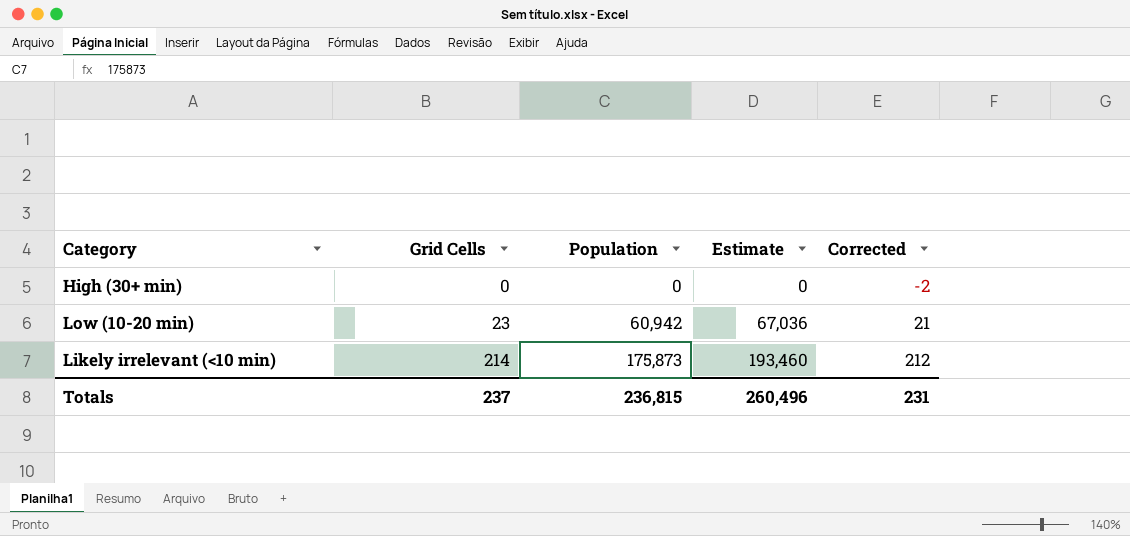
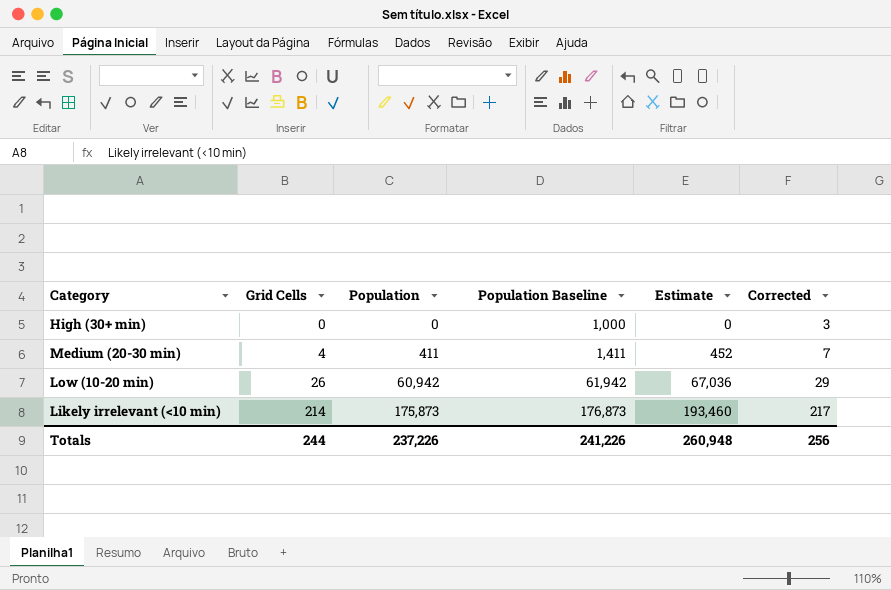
column Population Baseline | formula: none -> [Population] + 1000
column Corrected | formula: [Grid Cells] - 2 -> [Grid Cells] + 3
row Medium (20-30 min): none -> 4 | 411 | 1,411 | 452 | 7
Low (10-20 min) | Grid Cells: 23 -> 26
Totals | Grid Cells: 237 -> 244
Totals | Population: 236,815 -> 237,226
Totals | Estimate: 260,496 -> 260,948
Totals | Corrected: 231 -> 256

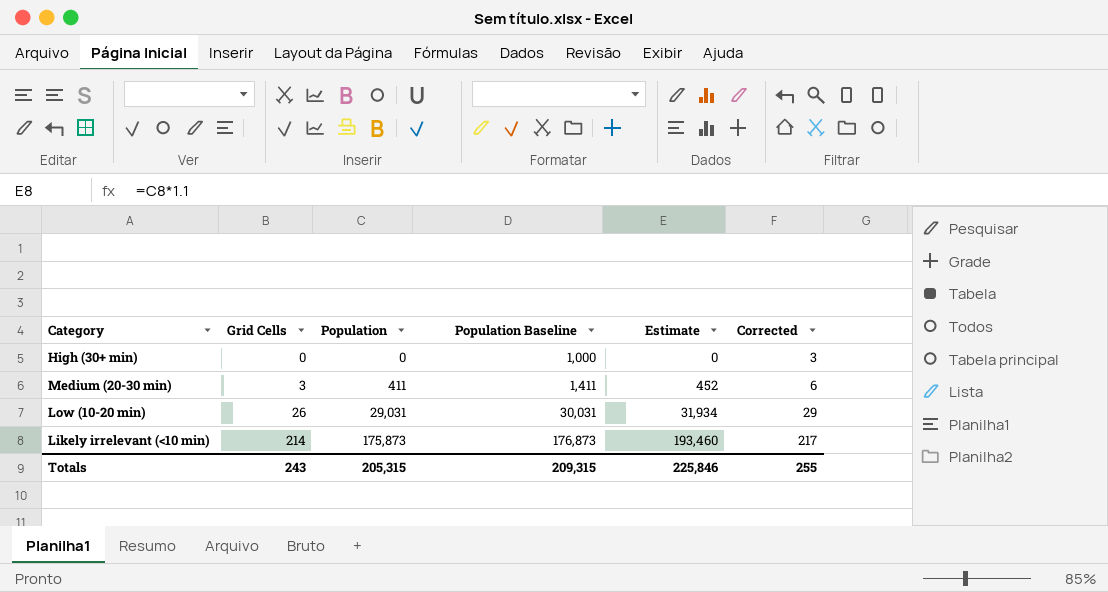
Medium (20-30 min) | Grid Cells: 4 -> 3
Medium (20-30 min) | Corrected: 7 -> 6
Low (10-20 min) | Population: 60,942 -> 29,031
Low (10-20 min) | Population Baseline: 61,942 -> 30,031
Low (10-20 min) | Estimate: 67,036 -> 31,934
Totals | Grid Cells: 244 -> 243
Totals | Population: 237,226 -> 205,315
Totals | Population Baseline: 241,226 -> 209,315
Totals | Estimate: 260,948 -> 225,846
Totals | Corrected: 256 -> 255

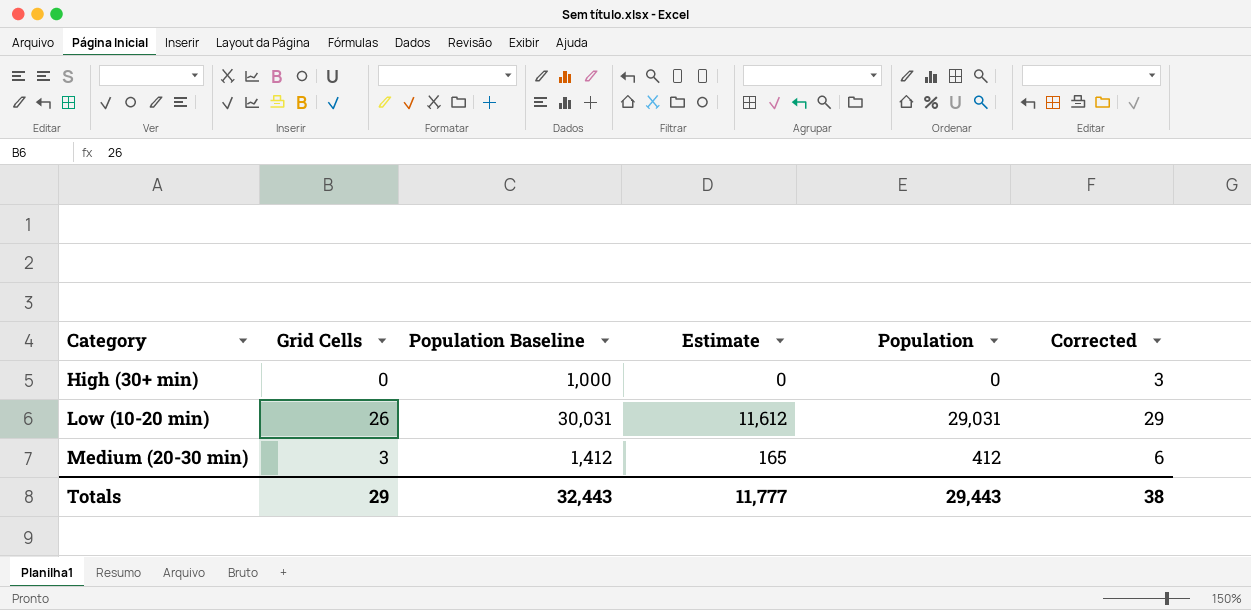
row order: Grid Cells ascending -> Category ascending
column Estimate | formula: [Population] * 1.1 -> [Population] * 0.4
column Population | position: 3 -> 5
row Likely irrelevant (<10 min): 214 | 175,873 | 176,873 | 193,460 | 217 -> none
Medium (20-30 min) | Population Baseline: 1,411 -> 1,412
Medium (20-30 min) | Population: 411 -> 412
Totals | Grid Cells: 243 -> 29
Totals | Population Baseline: 209,315 -> 32,443
Totals | Estimate: 225,846 -> 11,777
Totals | Population: 205,315 -> 29,443
Totals | Corrected: 255 -> 38

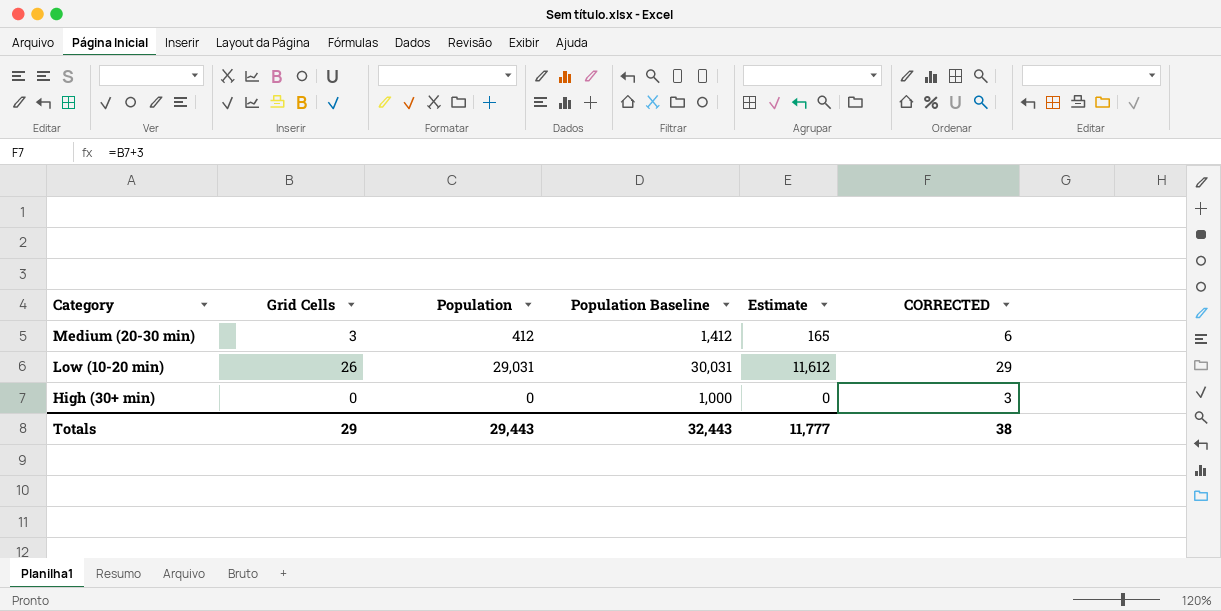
row order: Category ascending -> Category descending
column Population | position: 5 -> 3
column name: Corrected -> CORRECTED

